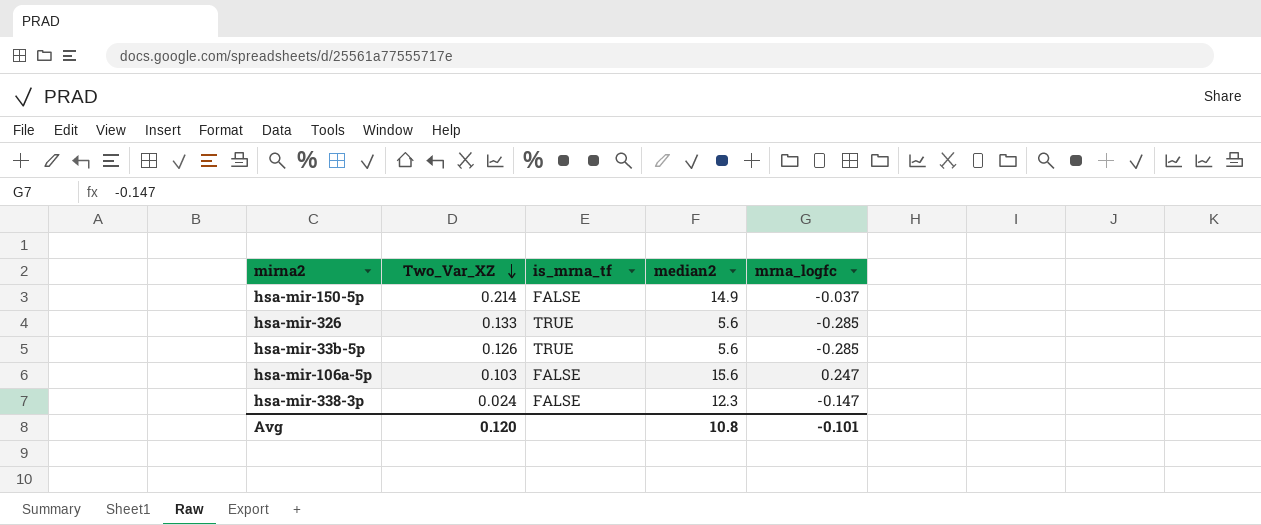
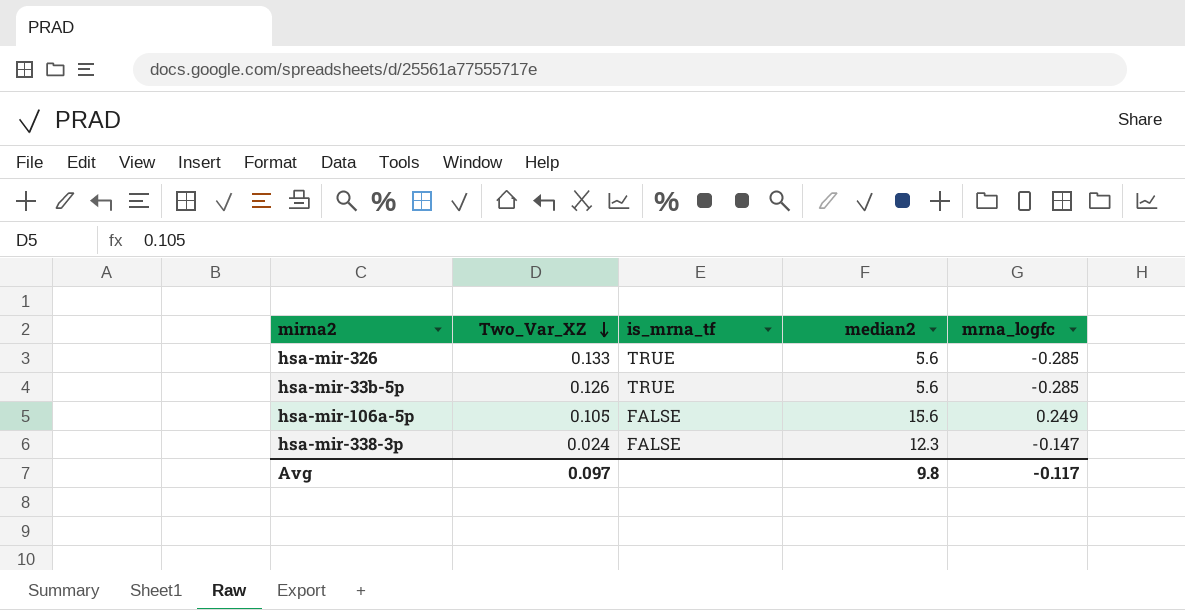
row hsa-mir-150-5p: 0.214 | FALSE | 14.9 | -0.037 -> none
hsa-mir-106a-5p | Two_Var_XZ: 0.103 -> 0.105
hsa-mir-106a-5p | mrna_logfc: 0.247 -> 0.249
Avg | Two_Var_XZ: 0.120 -> 0.097
Avg | median2: 10.8 -> 9.8
Avg | mrna_logfc: -0.101 -> -0.117

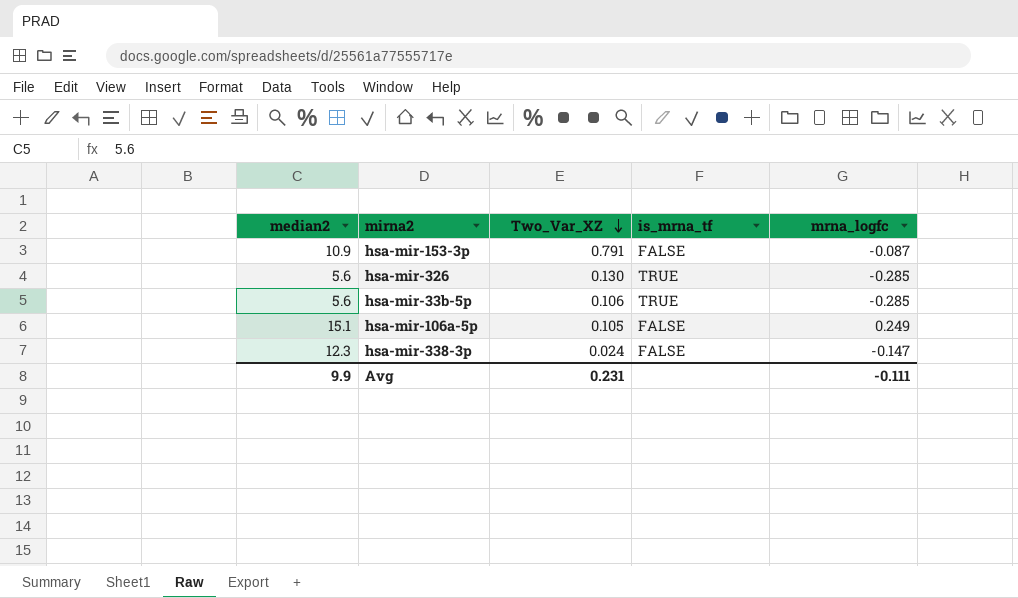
column median2 | position: 4 -> 1
row hsa-mir-153-3p: none -> 10.9 | 0.791 | FALSE | -0.087
hsa-mir-326 | Two_Var_XZ: 0.133 -> 0.130
hsa-mir-33b-5p | Two_Var_XZ: 0.126 -> 0.106
hsa-mir-106a-5p | median2: 15.6 -> 15.1
Avg | median2: 9.8 -> 9.9
Avg | Two_Var_XZ: 0.097 -> 0.231
Avg | mrna_logfc: -0.117 -> -0.111

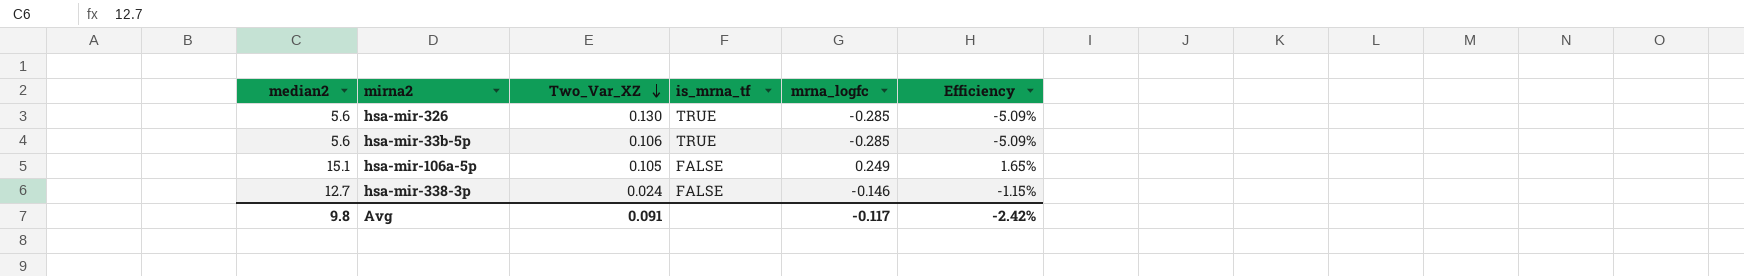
column Efficiency | formula: none -> [mrna_logfc] / [median2]
row hsa-mir-153-3p: 10.9 | 0.791 | FALSE | -0.087 -> none
hsa-mir-338-3p | median2: 12.3 -> 12.7
hsa-mir-338-3p | mrna_logfc: -0.147 -> -0.146
Avg | median2: 9.9 -> 9.8
Avg | Two_Var_XZ: 0.231 -> 0.091
Avg | mrna_logfc: -0.111 -> -0.117

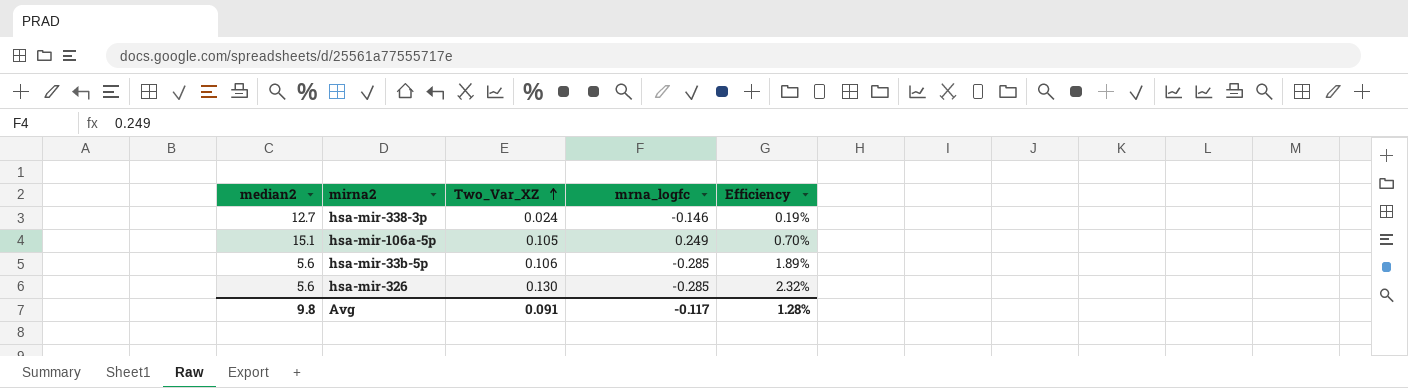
row order: Two_Var_XZ descending -> Two_Var_XZ ascending
column is_mrna_tf | position: 4 -> none
column Efficiency | formula: [mrna_logfc] / [median2] -> [Two_Var_XZ] / [median2]
Avg | Efficiency: -2.42% -> 1.28%

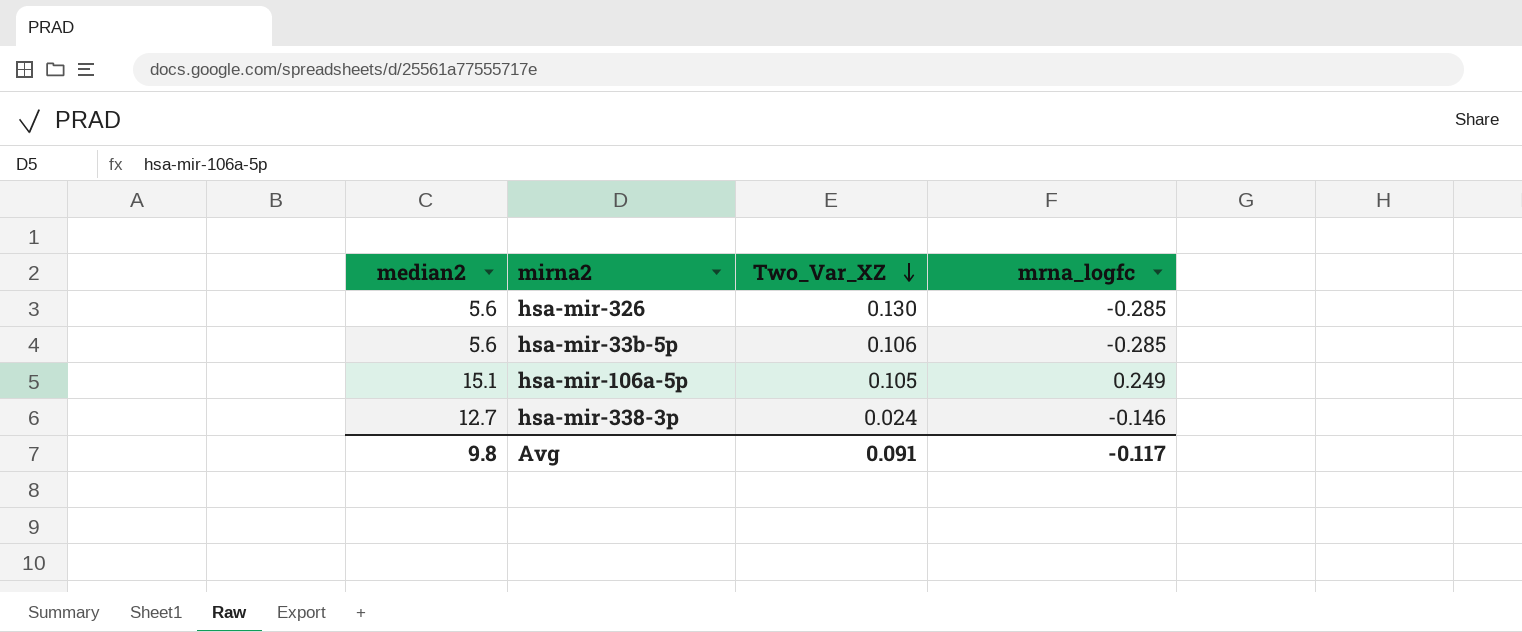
row order: Two_Var_XZ ascending -> Two_Var_XZ descending
column Efficiency | formula: [Two_Var_XZ] / [median2] -> none

